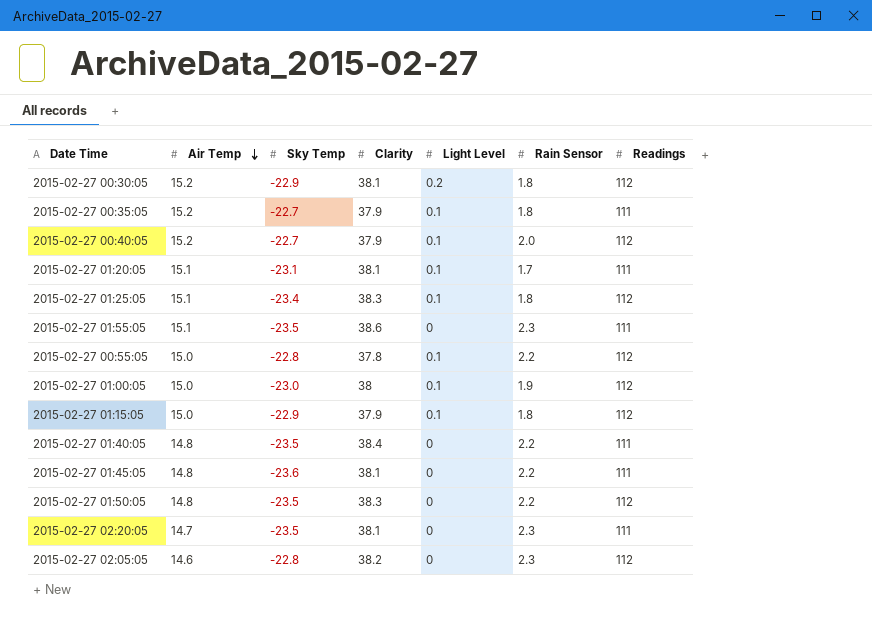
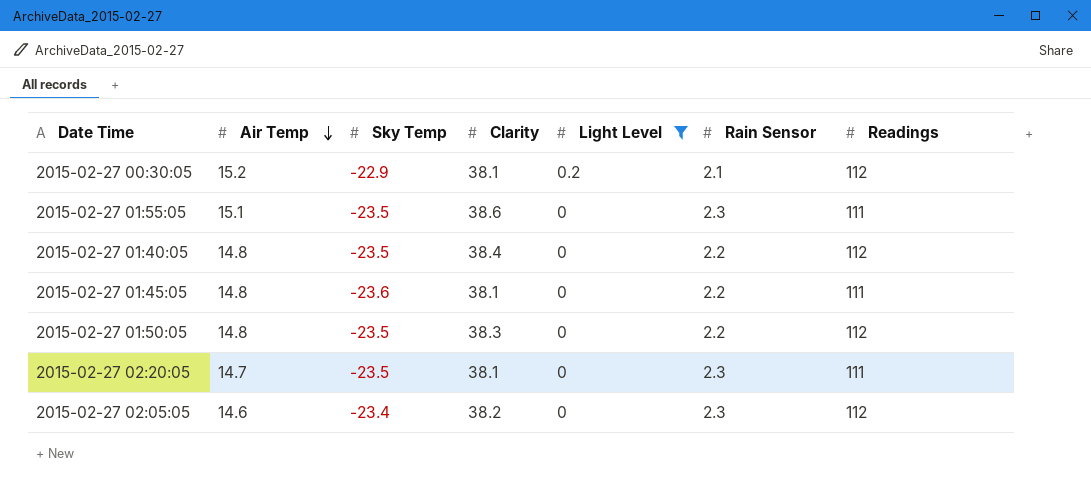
filter: none -> Light Level != 0.1
2015-02-27 00:30:05 | Rain Sensor: 1.8 -> 2.1
2015-02-27 01:40:05 | Readings: 111 -> 112
2015-02-27 02:05:05 | Sky Temp: -22.8 -> -23.4

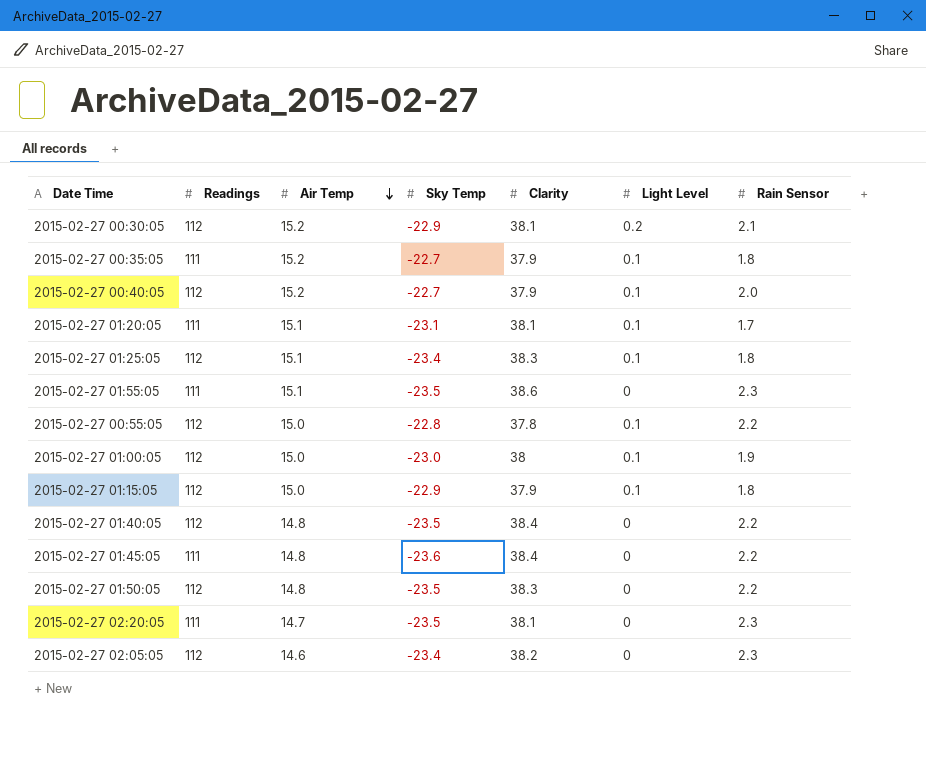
filter: Light Level != 0.1 -> none
column Readings | position: 7 -> 2
2015-02-27 01:45:05 | Clarity: 38.1 -> 38.4

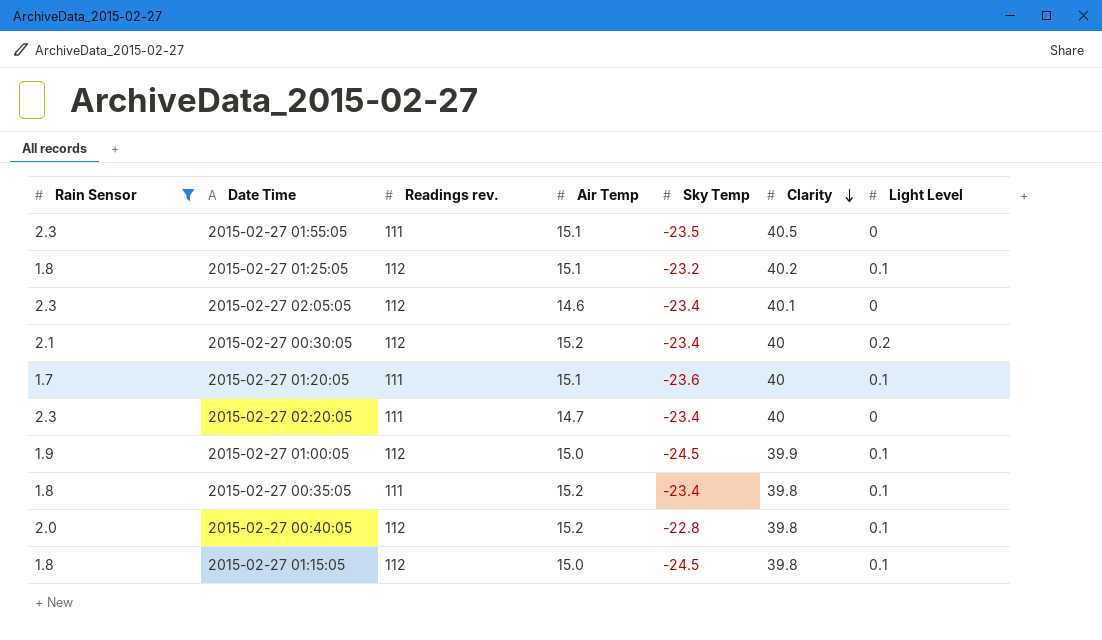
filter: none -> Rain Sensor != 2.2
row order: Air Temp descending -> Clarity descending
column Rain Sensor | position: 7 -> 1
column name: Readings -> Readings rev.
2015-02-27 01:55:05 | Clarity: 38.6 -> 40.5
2015-02-27 01:25:05 | Sky Temp: -23.4 -> -23.2
2015-02-27 01:25:05 | Clarity: 38.3 -> 40.2
2015-02-27 02:05:05 | Clarity: 38.2 -> 40.1
2015-02-27 00:30:05 | Sky Temp: -22.9 -> -23.4
2015-02-27 00:30:05 | Clarity: 38.1 -> 40
2015-02-27 01:20:05 | Sky Temp: -23.1 -> -23.6
2015-02-27 01:20:05 | Clarity: 38.1 -> 40
2015-02-27 02:20:05 | Sky Temp: -23.5 -> -23.4
2015-02-27 02:20:05 | Clarity: 38.1 -> 40
2015-02-27 01:00:05 | Sky Temp: -23.0 -> -24.5
2015-02-27 01:00:05 | Clarity: 38 -> 39.9
2015-02-27 00:35:05 | Sky Temp: -22.7 -> -23.4
2015-02-27 00:35:05 | Clarity: 37.9 -> 39.8
2015-02-27 00:40:05 | Sky Temp: -22.7 -> -22.8
2015-02-27 00:40:05 | Clarity: 37.9 -> 39.8
2015-02-27 01:15:05 | Sky Temp: -22.9 -> -24.5
2015-02-27 01:15:05 | Clarity: 37.9 -> 39.8

